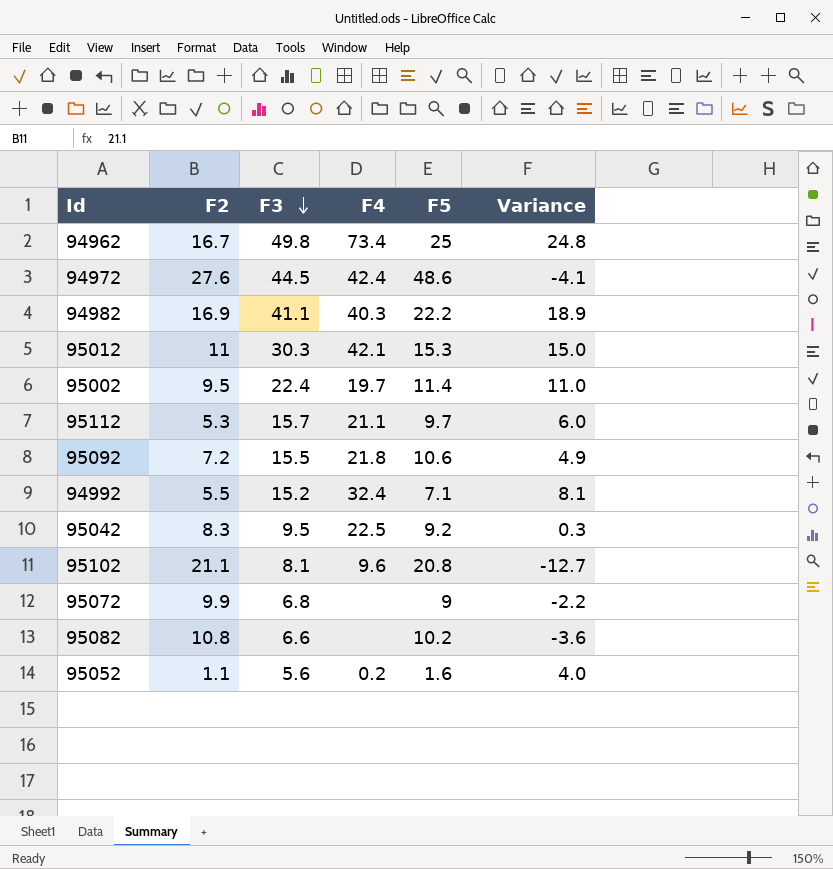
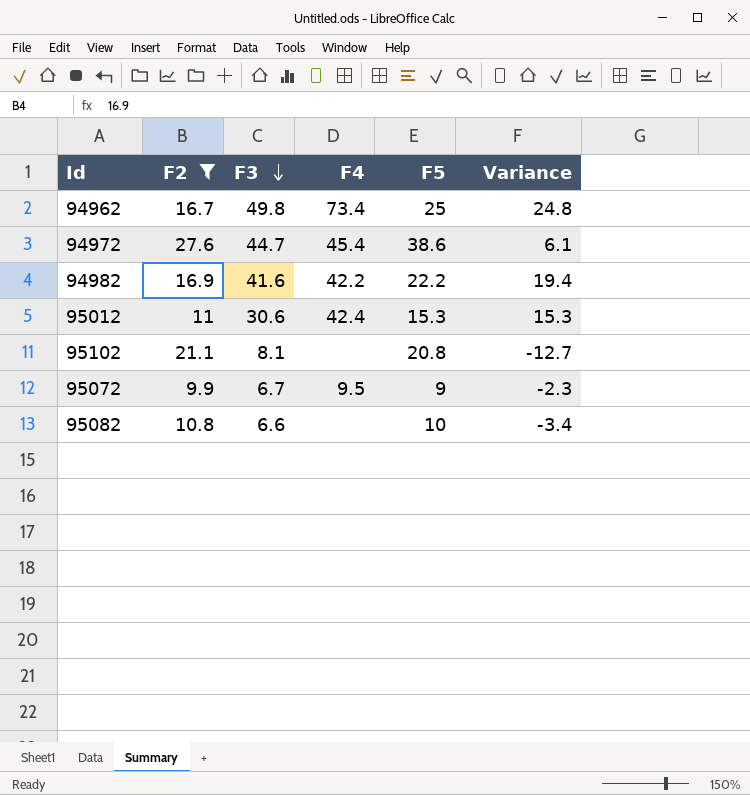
filter: none -> F2 >= 9.9
94972 | F3: 44.5 -> 44.7
94972 | F4: 42.4 -> 45.4
94972 | F5: 48.6 -> 38.6
94972 | Variance: -4.1 -> 6.1
94982 | F3: 41.1 -> 41.6
94982 | F4: 40.3 -> 42.2
94982 | Variance: 18.9 -> 19.4
95012 | F3: 30.3 -> 30.6
95012 | F4: 42.1 -> 42.4
95012 | Variance: 15.0 -> 15.3
95102 | F4: 9.6 -> none
95072 | F3: 6.8 -> 6.7
95072 | F4: none -> 9.5
95072 | Variance: -2.2 -> -2.3
95082 | F5: 10.2 -> 10
95082 | Variance: -3.6 -> -3.4

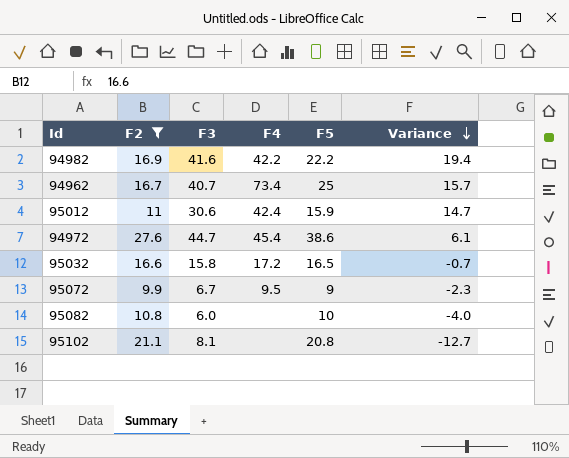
row order: F3 descending -> Variance descending
94962 | F3: 49.8 -> 40.7
94962 | Variance: 24.8 -> 15.7
95012 | F5: 15.3 -> 15.9
95012 | Variance: 15.3 -> 14.7
row 95032: none -> 16.6 | 15.8 | 17.2 | 16.5 | -0.7
95082 | F3: 6.6 -> 6.0
95082 | Variance: -3.4 -> -4.0

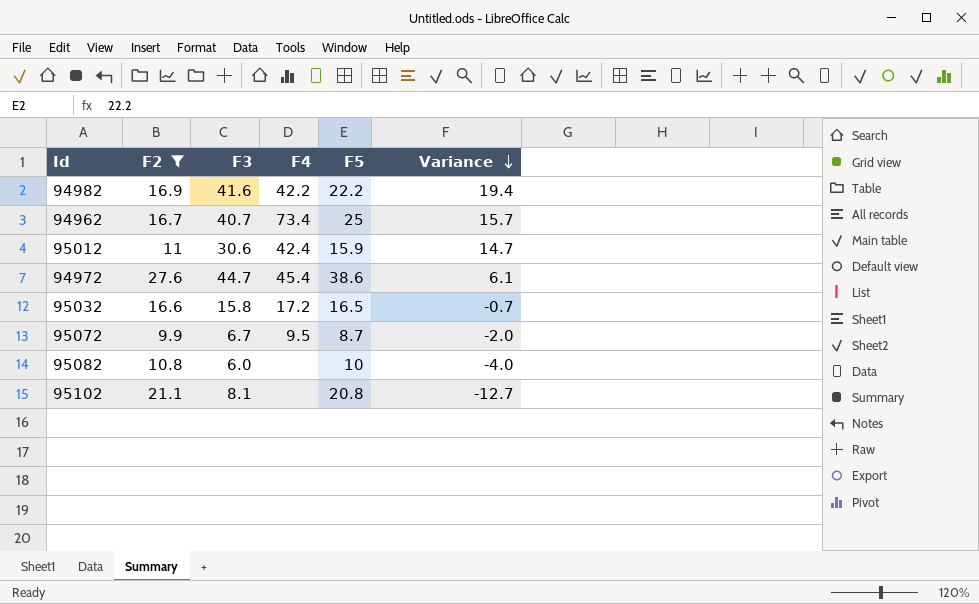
95072 | F5: 9 -> 8.7
95072 | Variance: -2.3 -> -2.0

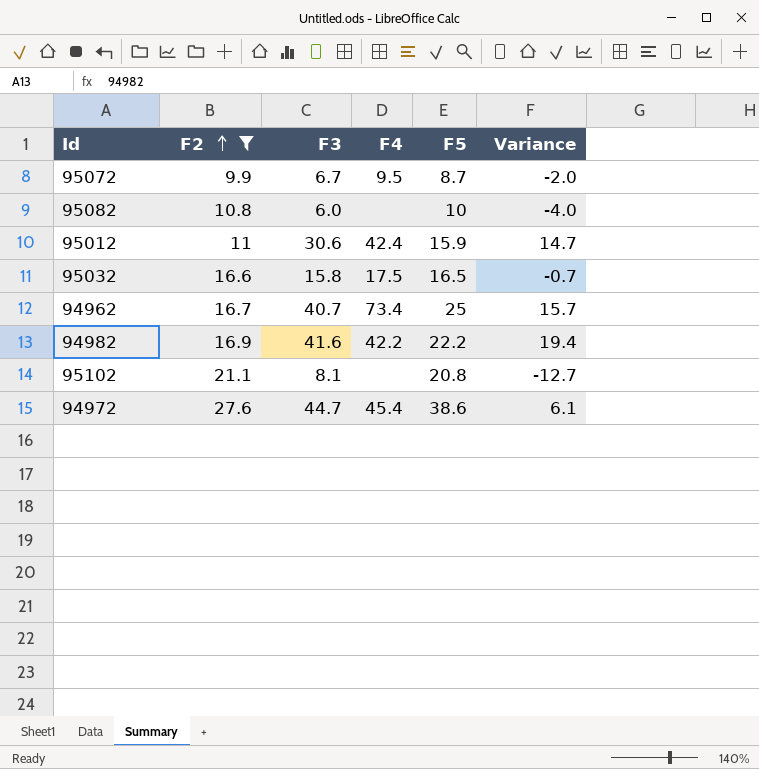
row order: Variance descending -> F2 ascending
95032 | F4: 17.2 -> 17.5

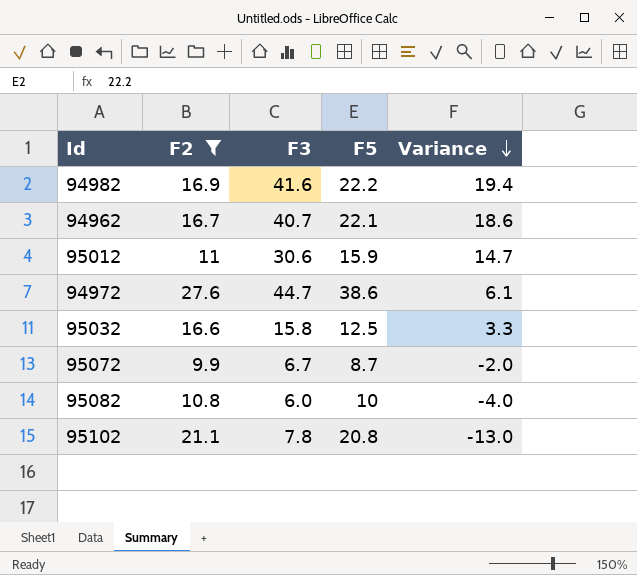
row order: F2 ascending -> Variance descending
column F4 | position: 4 -> none
94962 | F5: 25 -> 22.1
94962 | Variance: 15.7 -> 18.6
95032 | F5: 16.5 -> 12.5
95032 | Variance: -0.7 -> 3.3
95102 | F3: 8.1 -> 7.8
95102 | Variance: -12.7 -> -13.0

